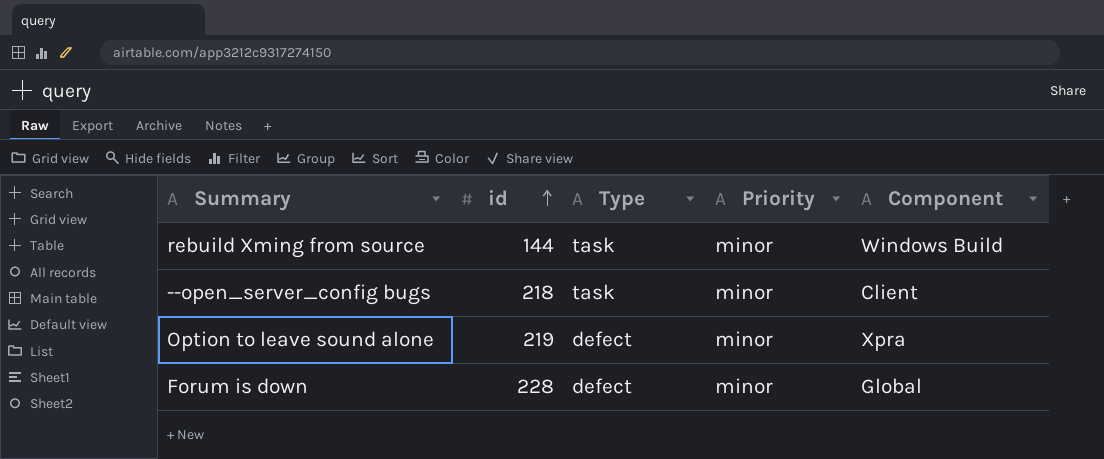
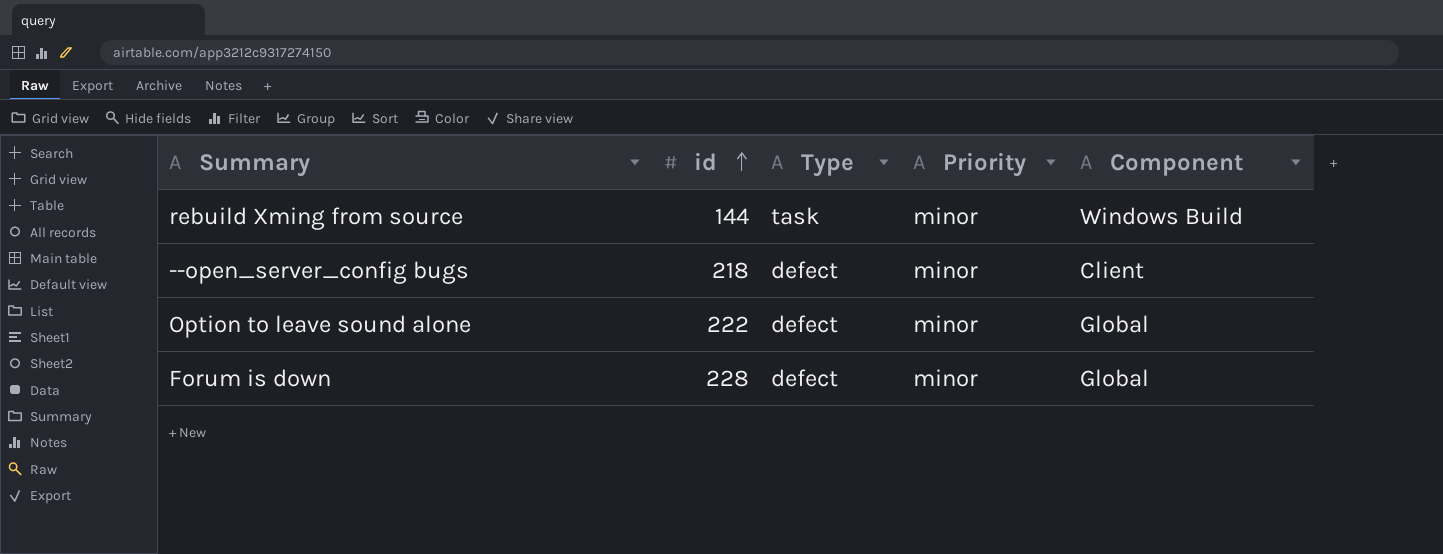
--open_server_config bugs | Type: task -> defect
Option to leave sound alone | id: 219 -> 222
Option to leave sound alone | Component: Xpra -> Global

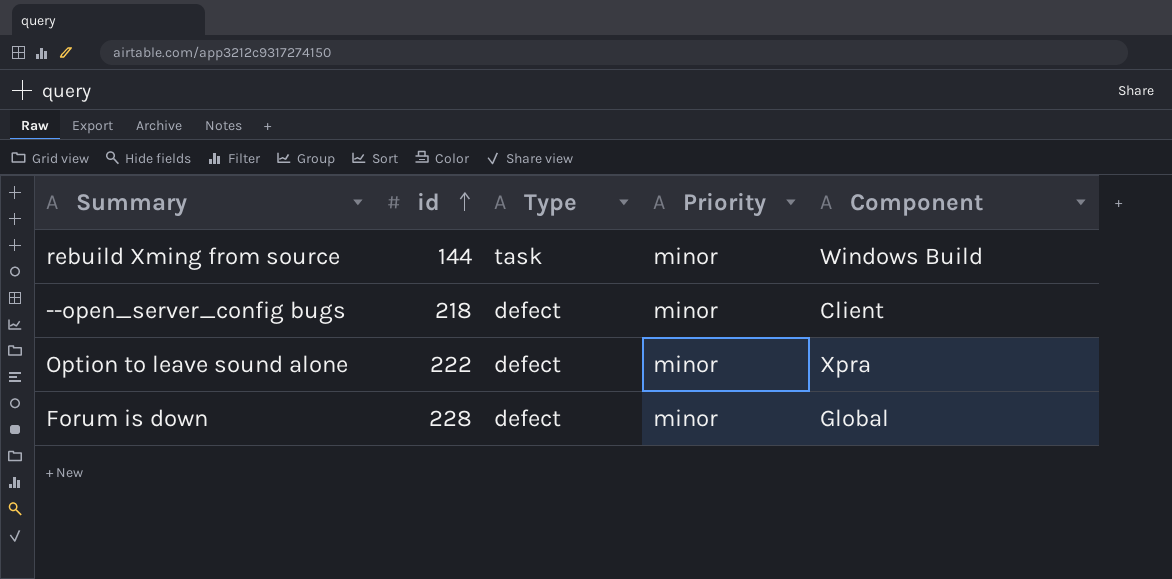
Option to leave sound alone | Component: Global -> Xpra

